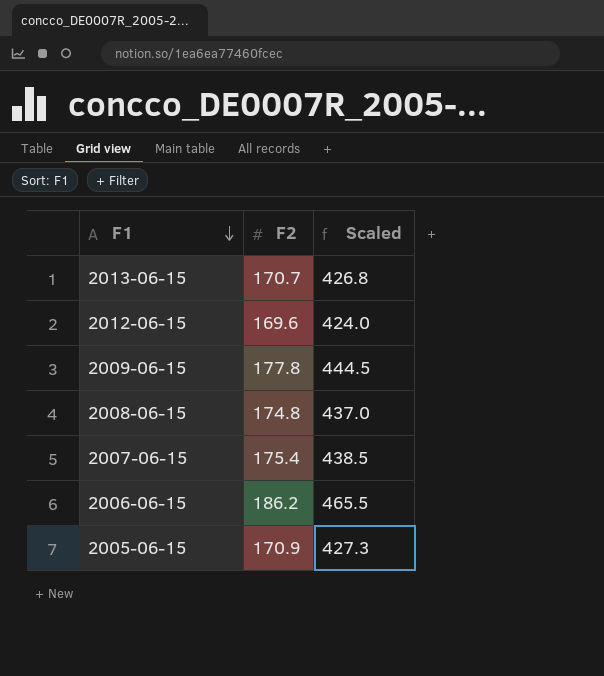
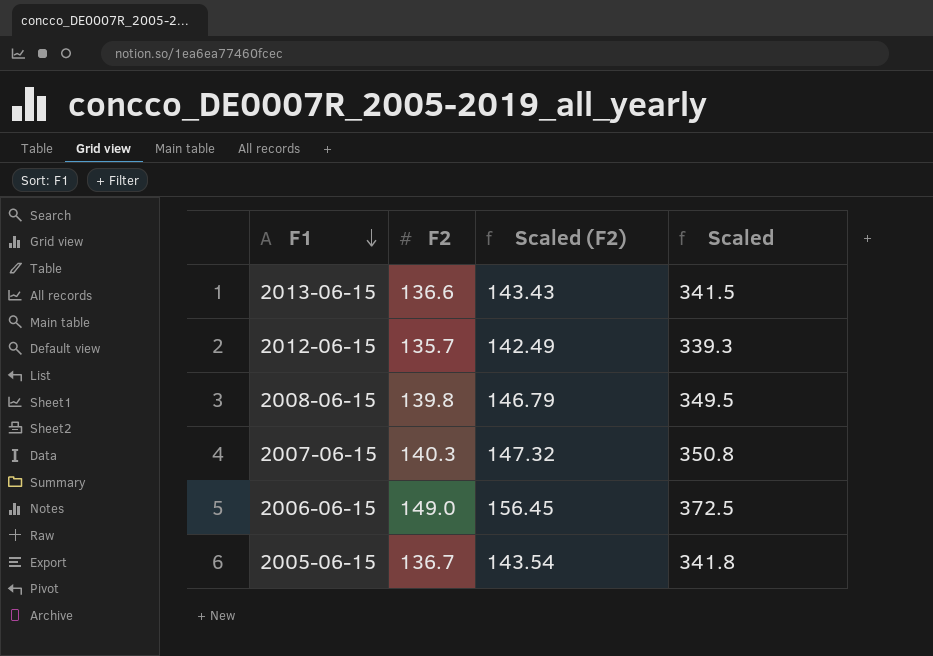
column Scaled (F2) | formula: none -> [F2] * 1.05
row 2009-06-15: 177.8 | 444.5 -> none
2013-06-15 | F2: 170.7 -> 136.6
2013-06-15 | Scaled: 426.8 -> 341.5
2012-06-15 | F2: 169.6 -> 135.7
2012-06-15 | Scaled: 424.0 -> 339.3
2008-06-15 | F2: 174.8 -> 139.8
2008-06-15 | Scaled: 437.0 -> 349.5
2007-06-15 | F2: 175.4 -> 140.3
2007-06-15 | Scaled: 438.5 -> 350.8
2006-06-15 | F2: 186.2 -> 149.0
2006-06-15 | Scaled: 465.5 -> 372.5
2005-06-15 | F2: 170.9 -> 136.7
2005-06-15 | Scaled: 427.3 -> 341.8

